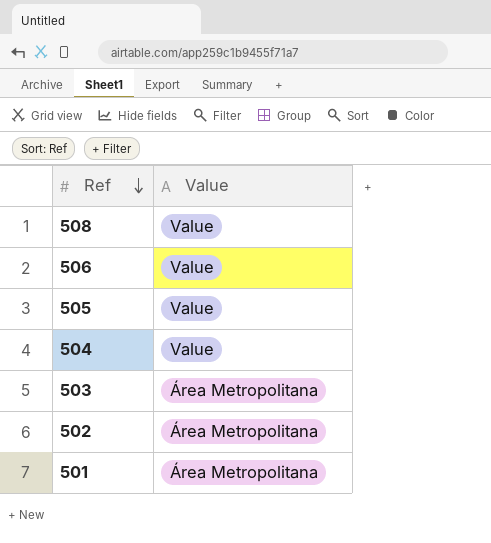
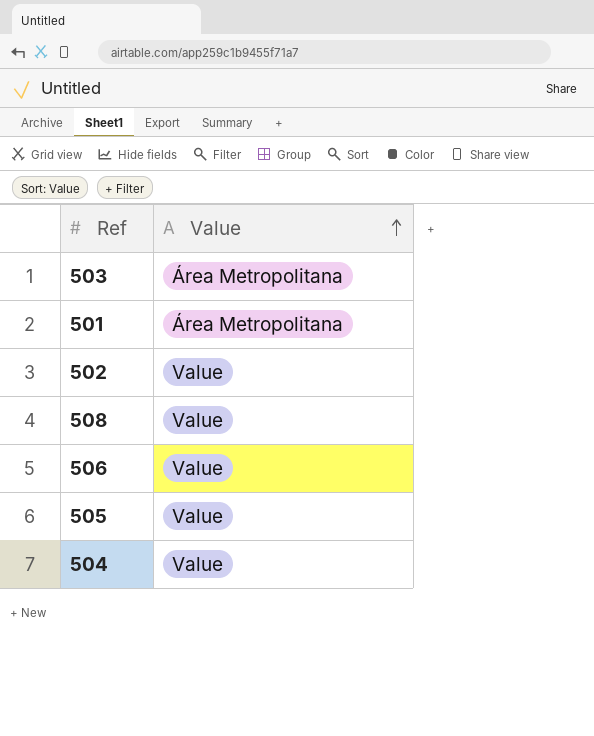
row order: Ref descending -> Value ascending
502 | Value: Área Metropolitana -> Value

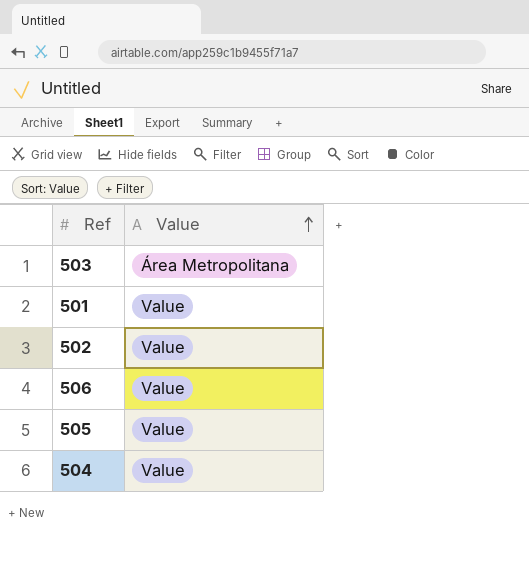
row 508: Value -> none
501 | Value: Área Metropolitana -> Value

